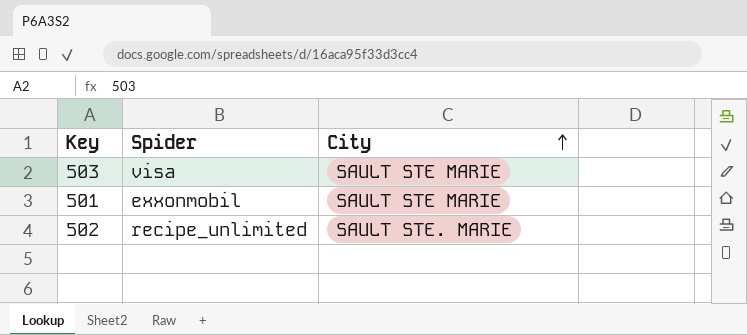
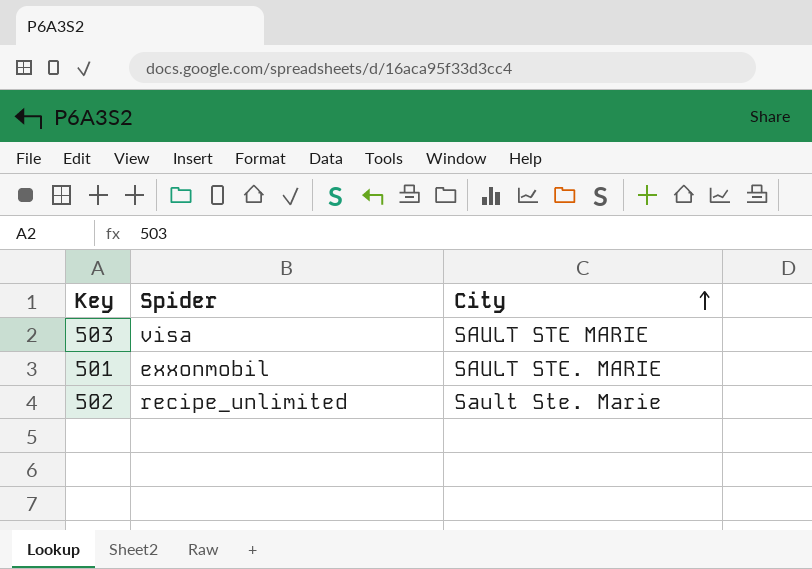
501 | City: SAULT STE MARIE -> SAULT STE. MARIE
502 | City: SAULT STE. MARIE -> Sault Ste. Marie

